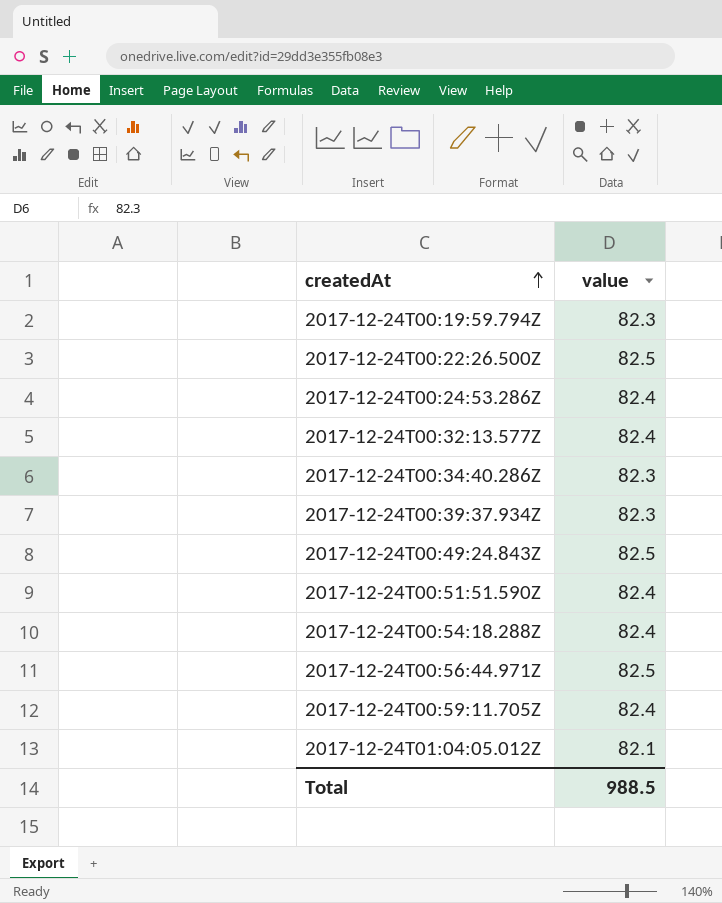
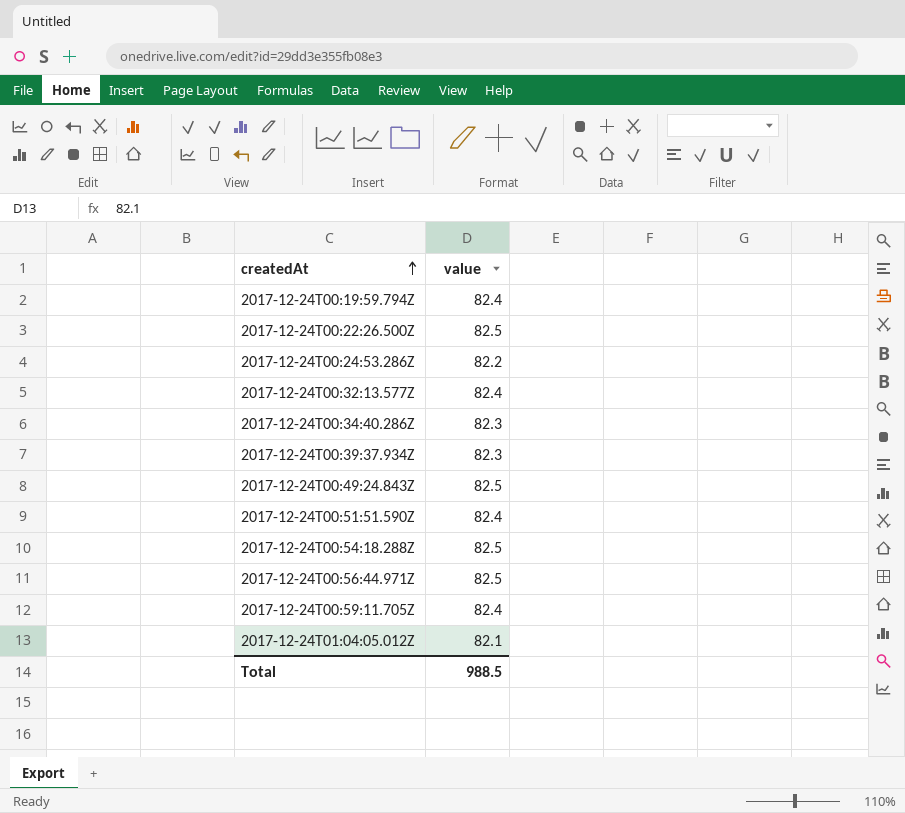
2017-12-24T00:19:59.794Z | value: 82.3 -> 82.4
2017-12-24T00:24:53.286Z | value: 82.4 -> 82.2
2017-12-24T00:54:18.288Z | value: 82.4 -> 82.5

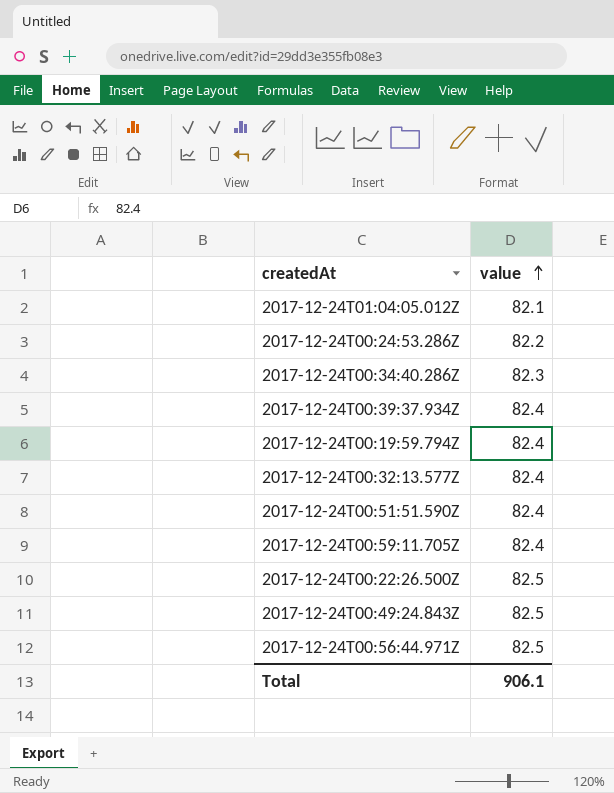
row order: createdAt ascending -> value ascending
row 2017-12-24T00:54:18.288Z: 82.5 -> none
2017-12-24T00:39:37.934Z | value: 82.3 -> 82.4
Total | value: 988.5 -> 906.1

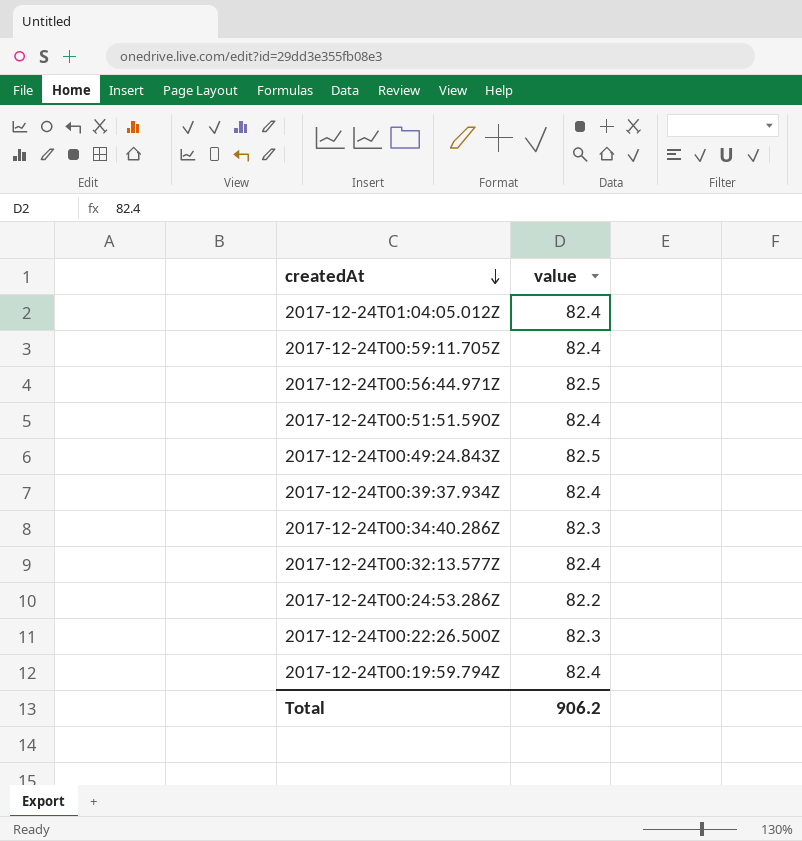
row order: value ascending -> createdAt descending
2017-12-24T01:04:05.012Z | value: 82.1 -> 82.4
2017-12-24T00:22:26.500Z | value: 82.5 -> 82.3
Total | value: 906.1 -> 906.2

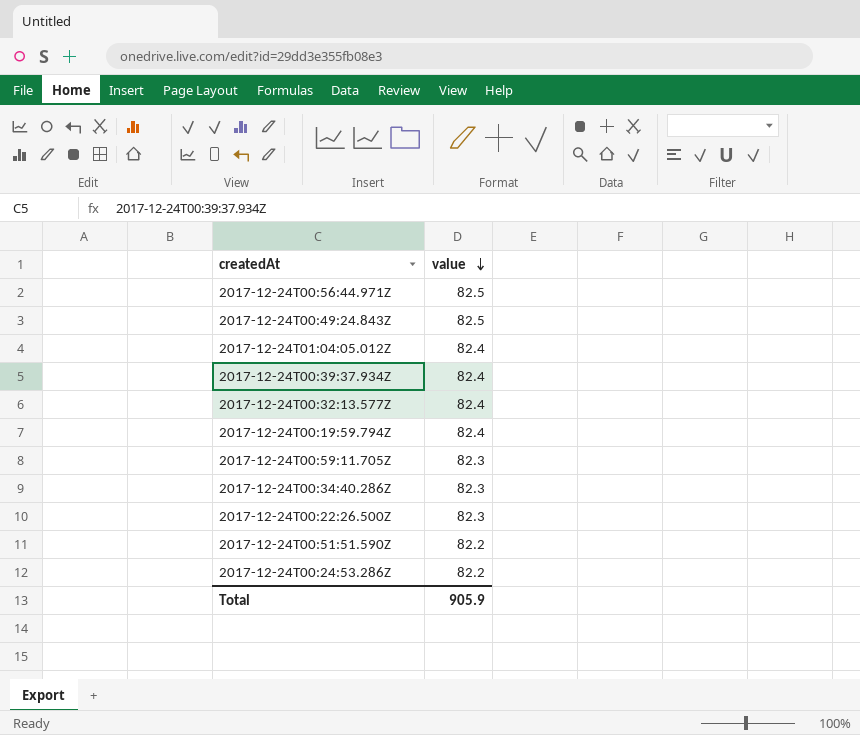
row order: createdAt descending -> value descending
2017-12-24T00:59:11.705Z | value: 82.4 -> 82.3
2017-12-24T00:51:51.590Z | value: 82.4 -> 82.2
Total | value: 906.2 -> 905.9

